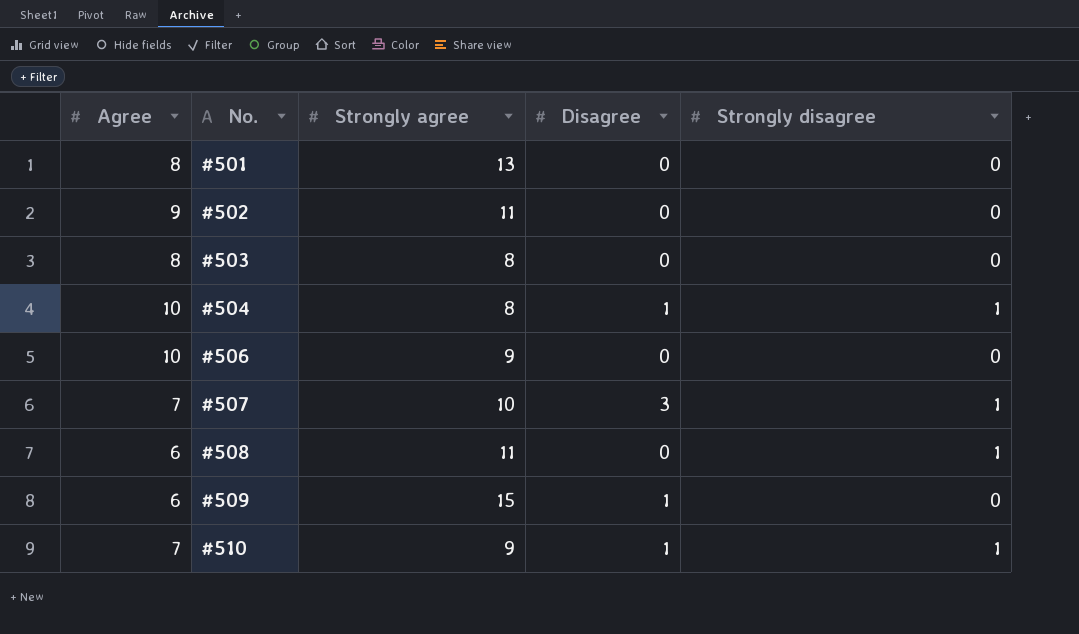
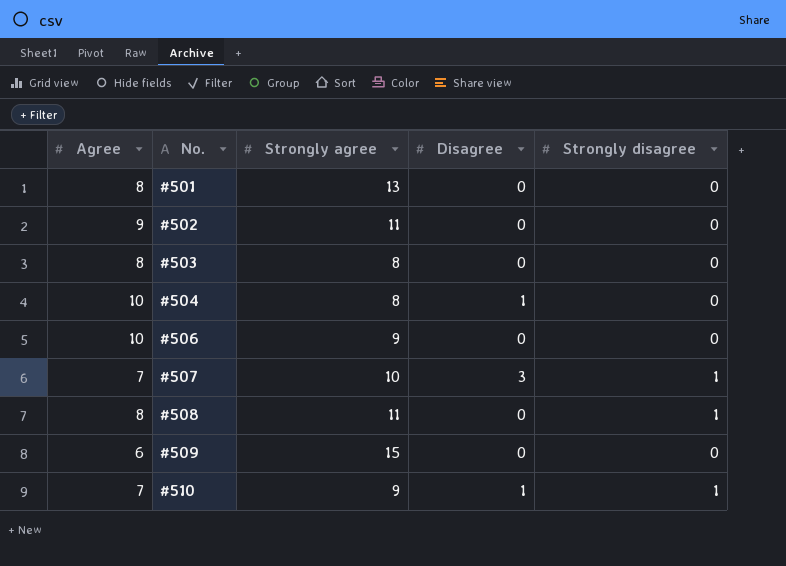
#504 | Strongly disagree: 1 -> 0
#508 | Agree: 6 -> 8
#509 | Disagree: 1 -> 0

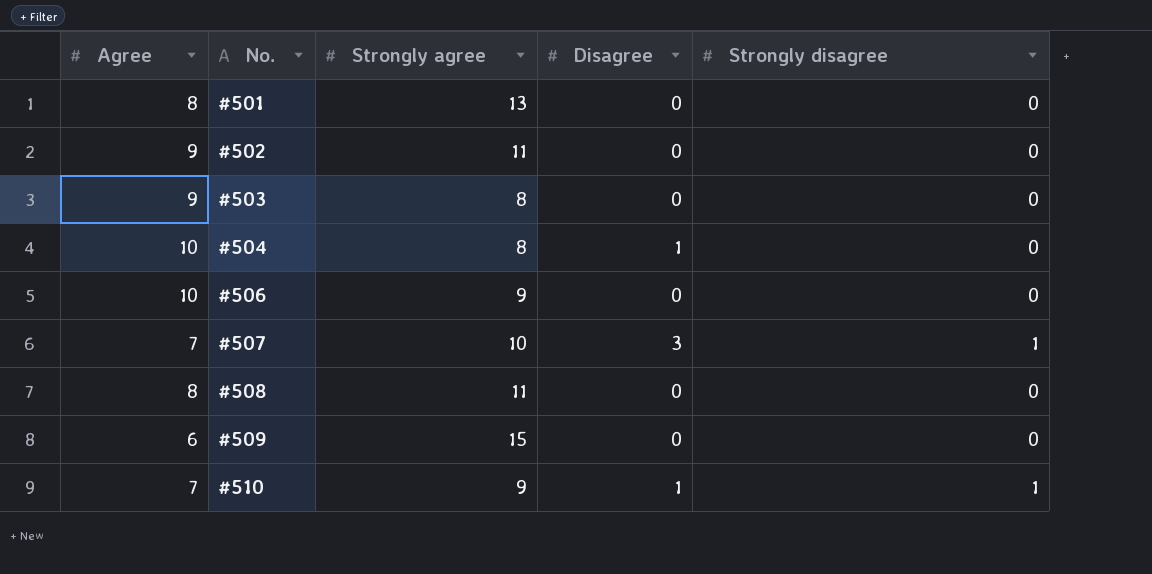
#503 | Agree: 8 -> 9
#508 | Strongly disagree: 1 -> 0

